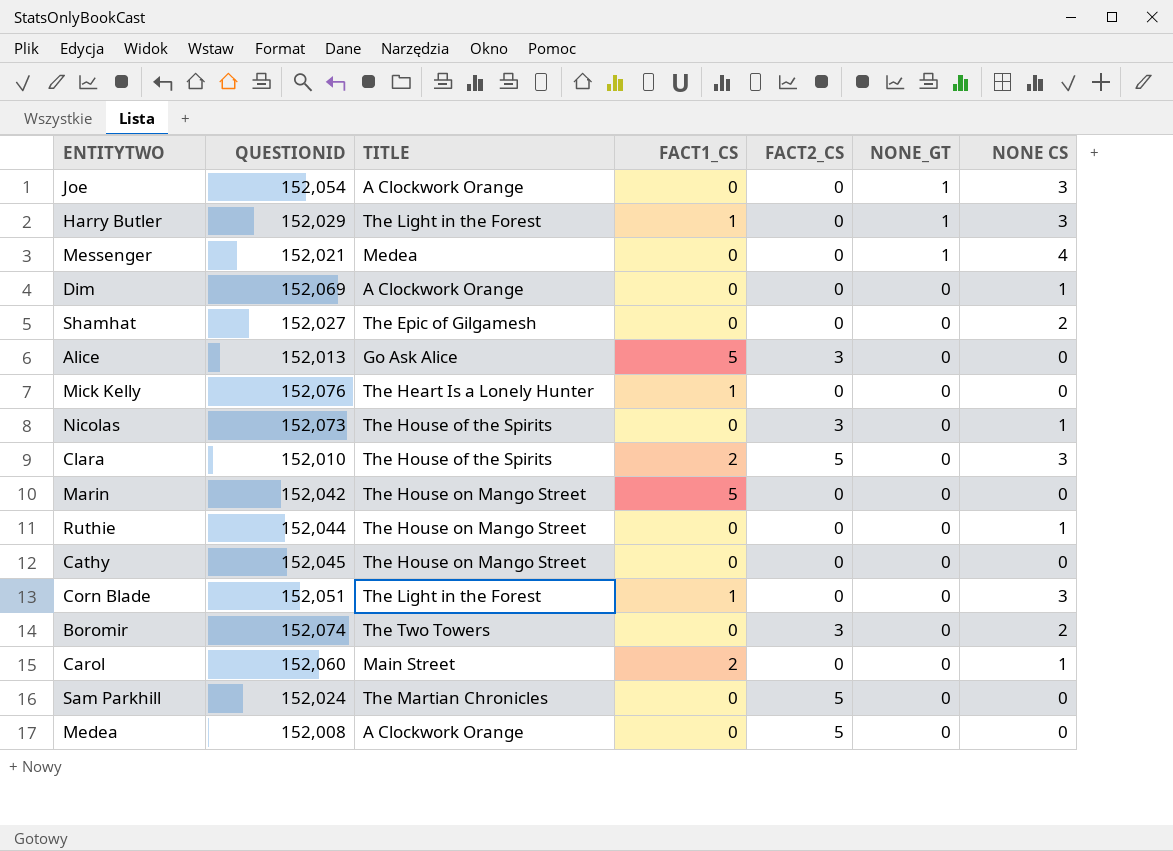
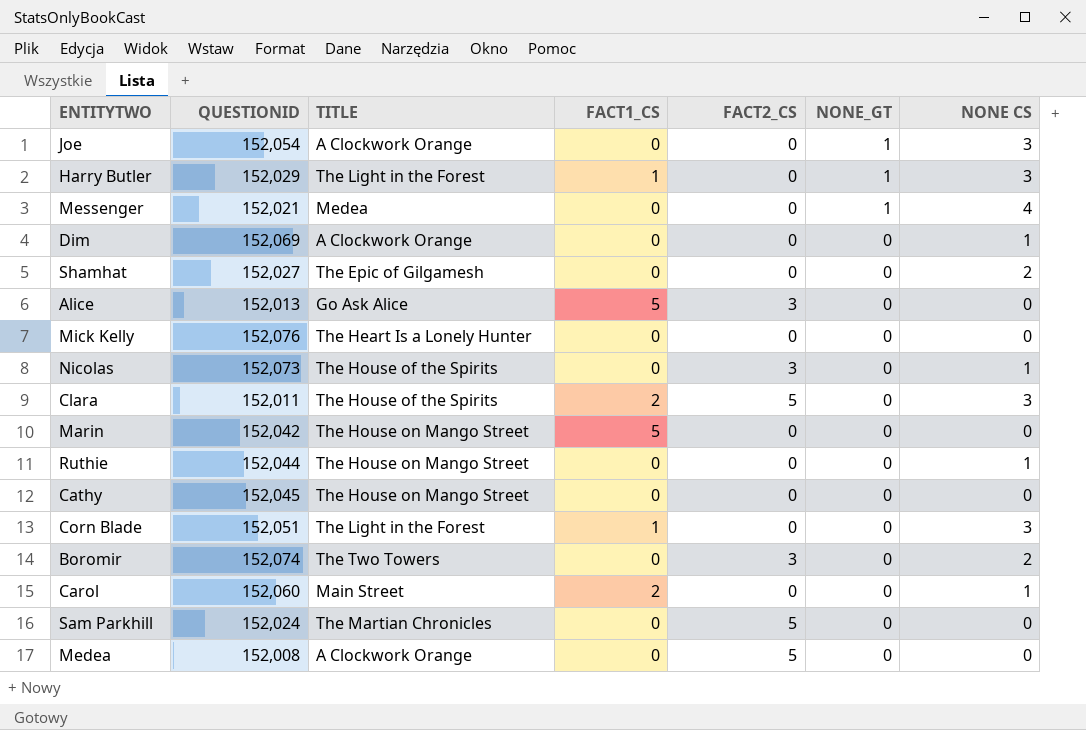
Mick Kelly | FACT1_CS: 1 -> 0
Clara | QUESTIONID: 152,010 -> 152,011

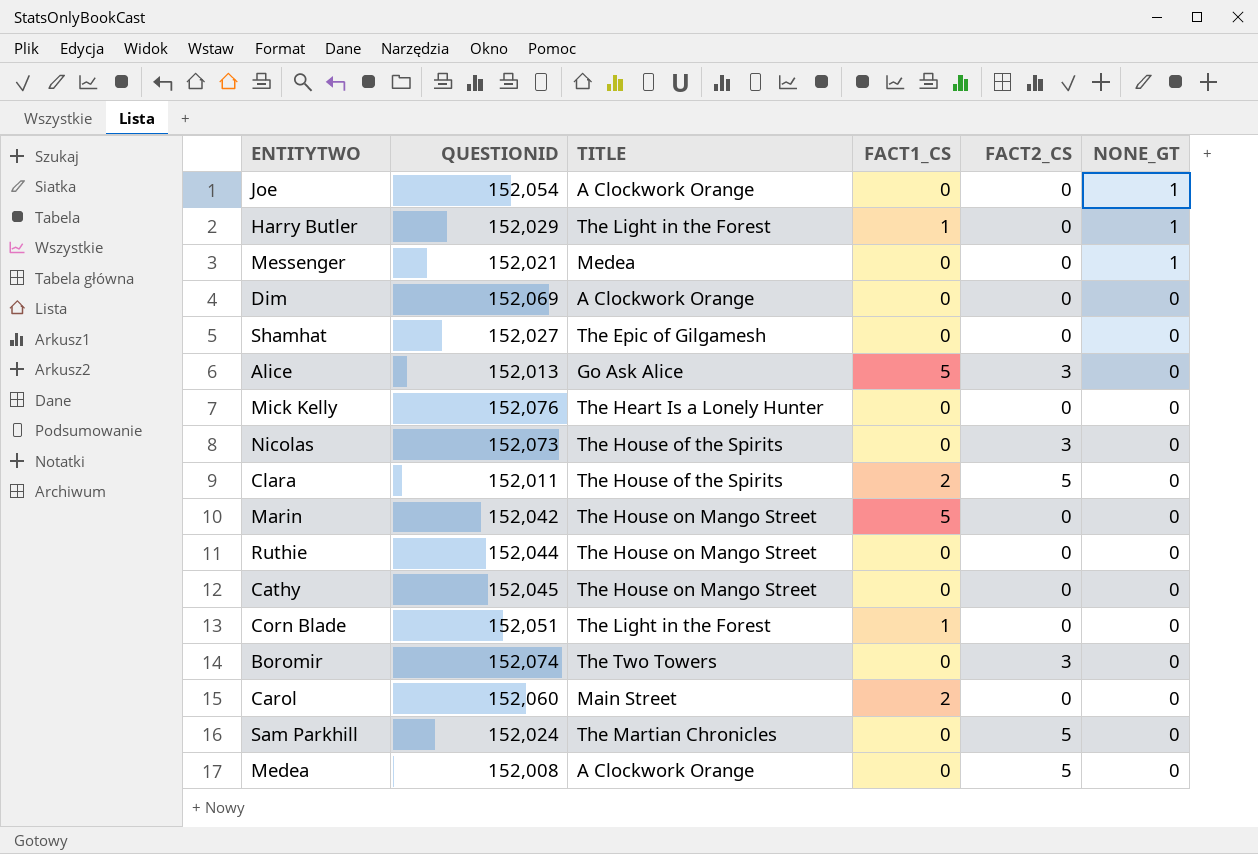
column NONE CS | position: 7 -> none

